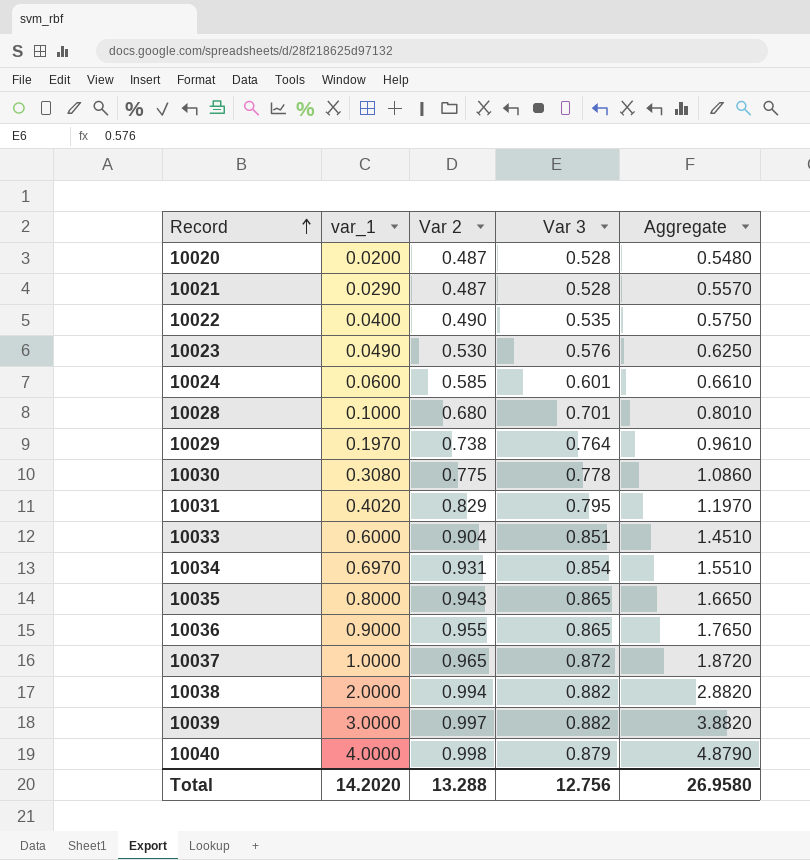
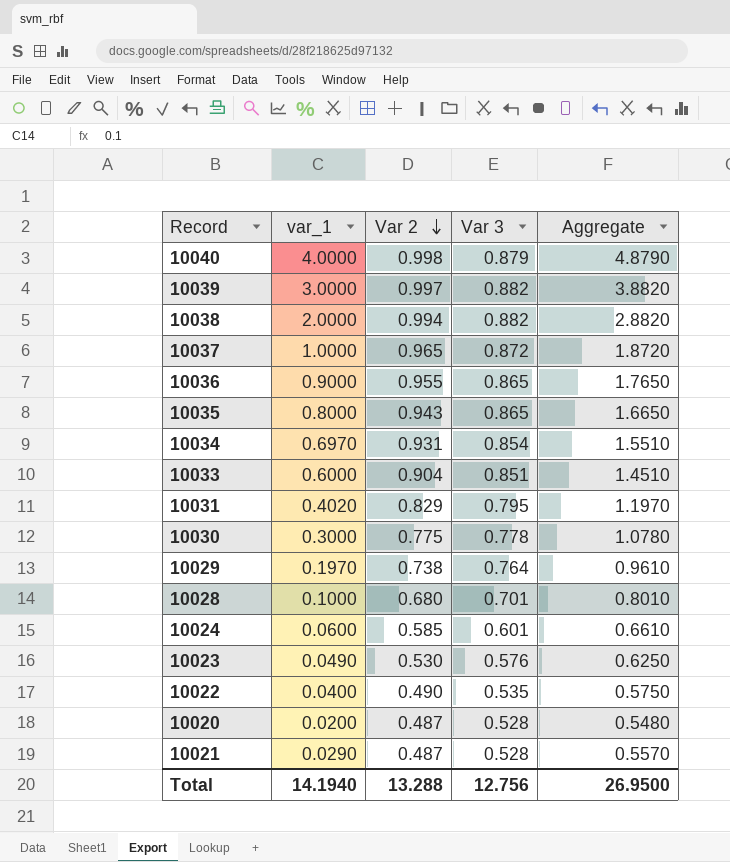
row order: Record ascending -> Var 2 descending
10030 | var_1: 0.3080 -> 0.3000
10030 | Aggregate: 1.0860 -> 1.0780
Total | var_1: 14.2020 -> 14.1940
Total | Aggregate: 26.9580 -> 26.9500

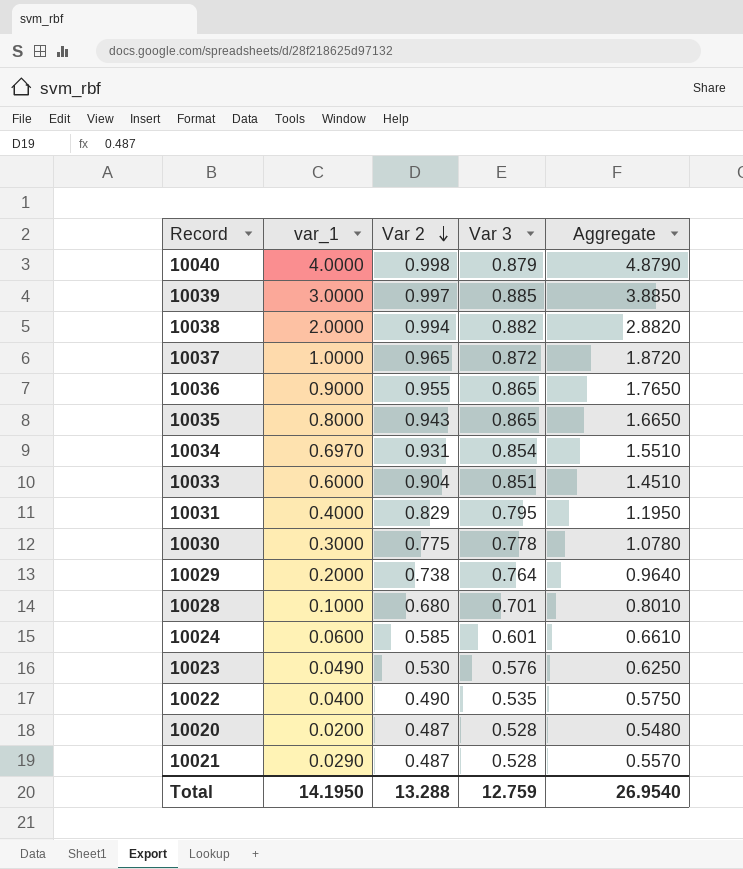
10039 | Var 3: 0.882 -> 0.885
10039 | Aggregate: 3.8820 -> 3.8850
10031 | var_1: 0.4020 -> 0.4000
10031 | Aggregate: 1.1970 -> 1.1950
10029 | var_1: 0.1970 -> 0.2000
10029 | Aggregate: 0.9610 -> 0.9640
Total | var_1: 14.1940 -> 14.1950
Total | Var 3: 12.756 -> 12.759
Total | Aggregate: 26.9500 -> 26.9540

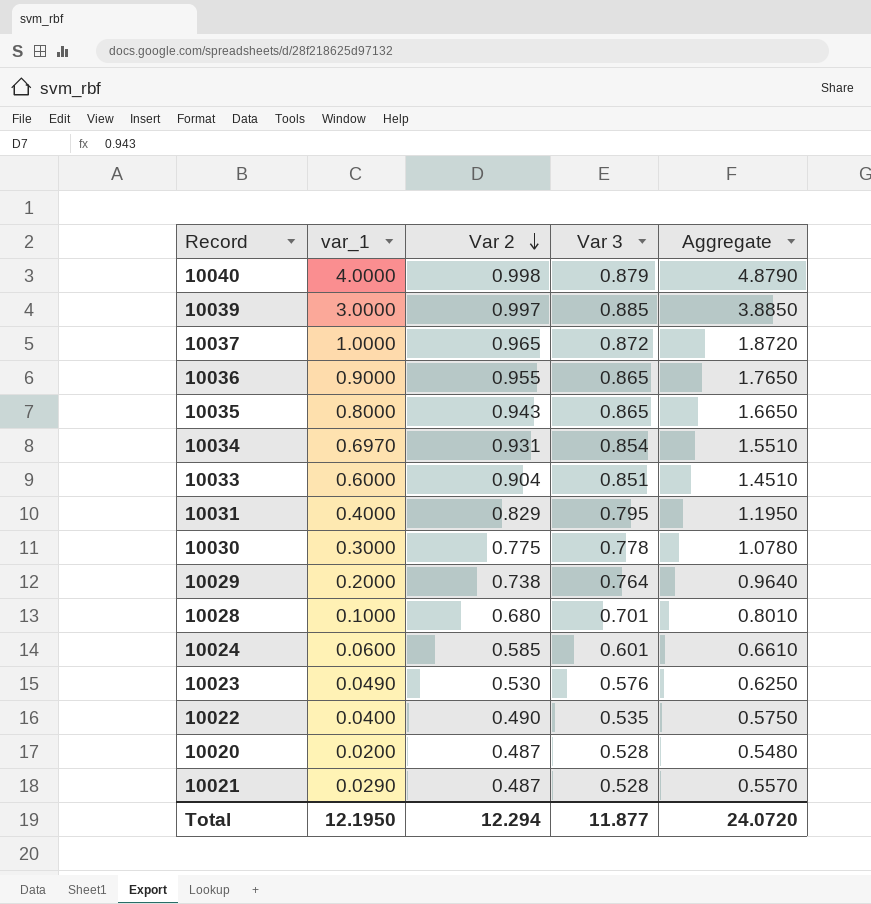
row 10038: 2.0000 | 0.994 | 0.882 | 2.8820 -> none
Total | var_1: 14.1950 -> 12.1950
Total | Var 2: 13.288 -> 12.294
Total | Var 3: 12.759 -> 11.877
Total | Aggregate: 26.9540 -> 24.0720

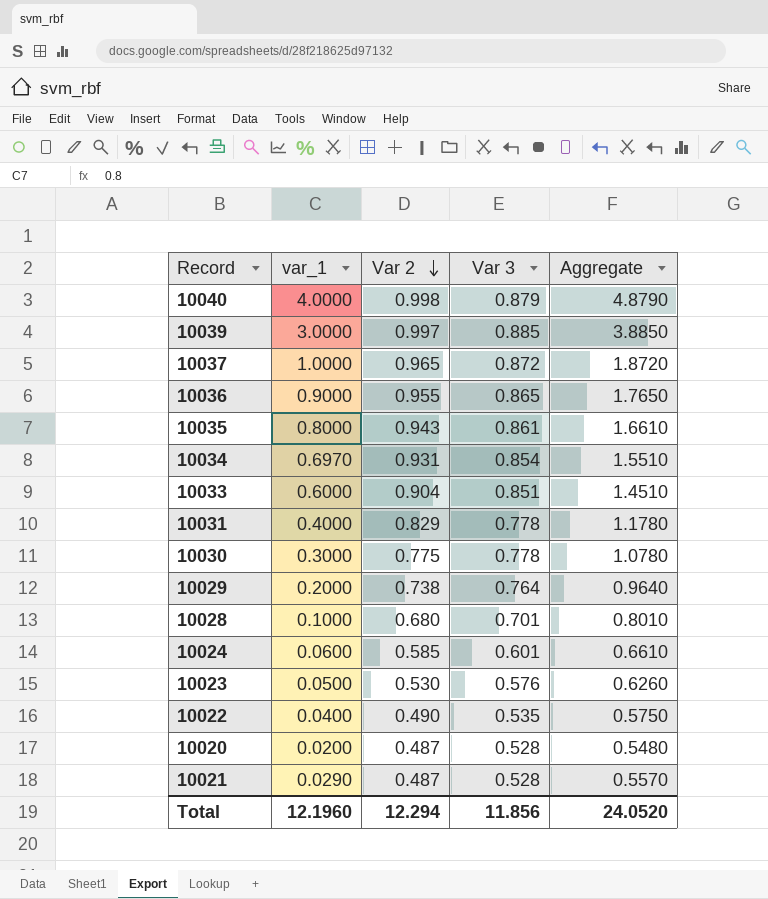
10035 | Var 3: 0.865 -> 0.861
10035 | Aggregate: 1.6650 -> 1.6610
10031 | Var 3: 0.795 -> 0.778
10031 | Aggregate: 1.1950 -> 1.1780
10023 | var_1: 0.0490 -> 0.0500
10023 | Aggregate: 0.6250 -> 0.6260
Total | var_1: 12.1950 -> 12.1960
Total | Var 3: 11.877 -> 11.856
Total | Aggregate: 24.0720 -> 24.0520

